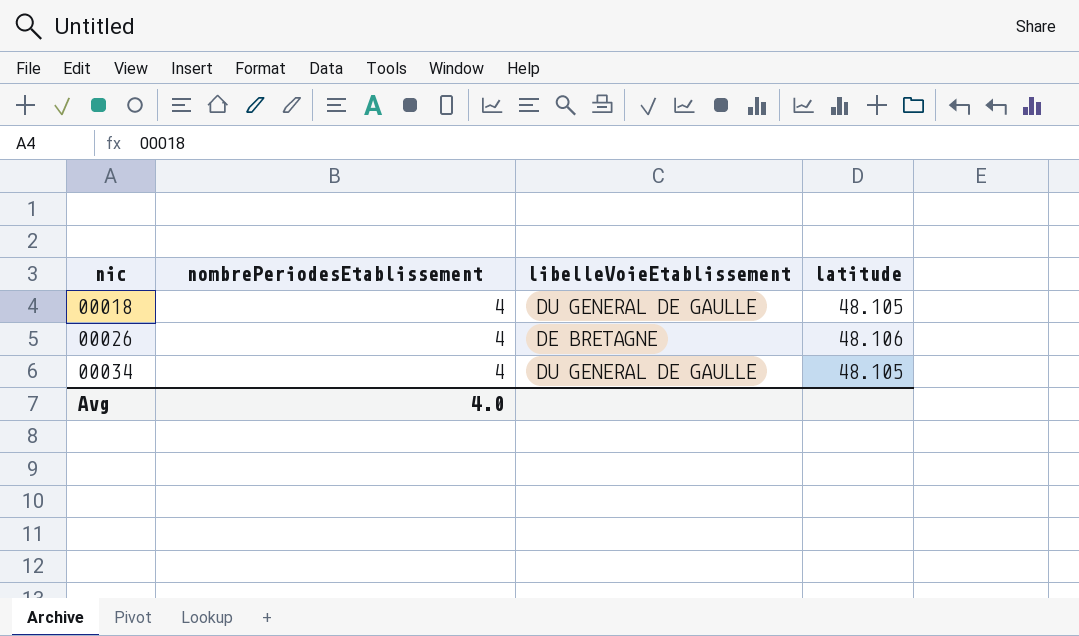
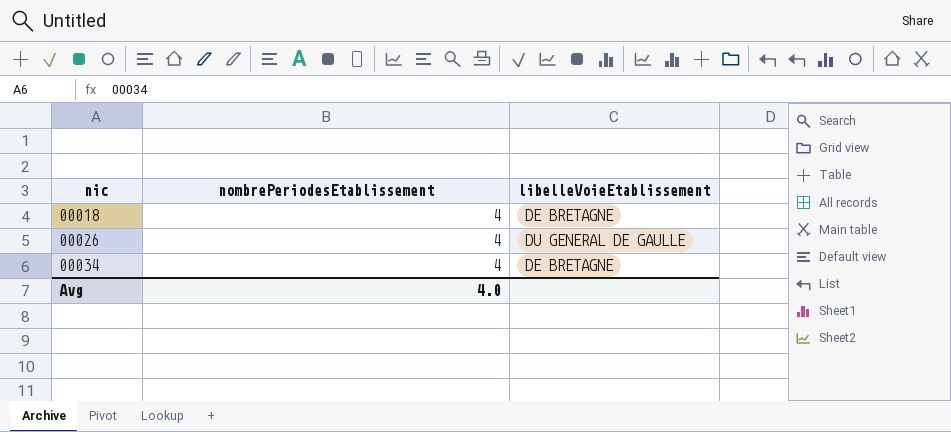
column latitude | position: 4 -> none
00018 | libelleVoieEtablissement: DU GENERAL DE GAULLE -> DE BRETAGNE
00026 | libelleVoieEtablissement: DE BRETAGNE -> DU GENERAL DE GAULLE
00034 | libelleVoieEtablissement: DU GENERAL DE GAULLE -> DE BRETAGNE

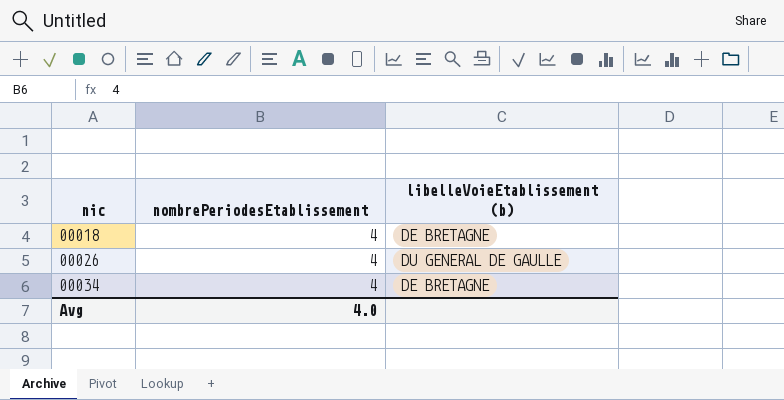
column name: libelleVoieEtablissement -> libelleVoieEtablissement (b)

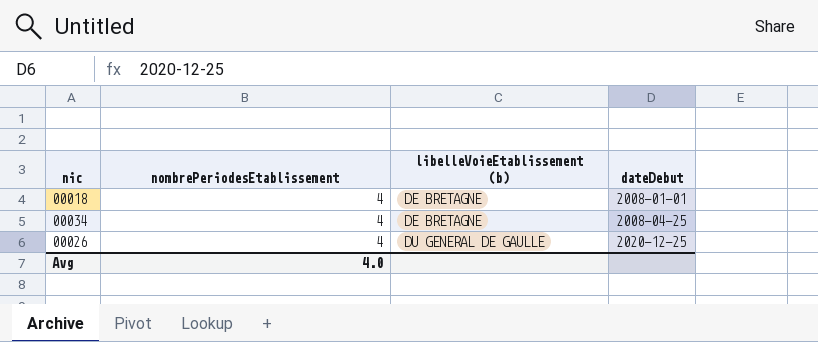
row order: nic ascending -> libelleVoieEtablissement (b) ascending
column dateDebut | position: none -> 4

